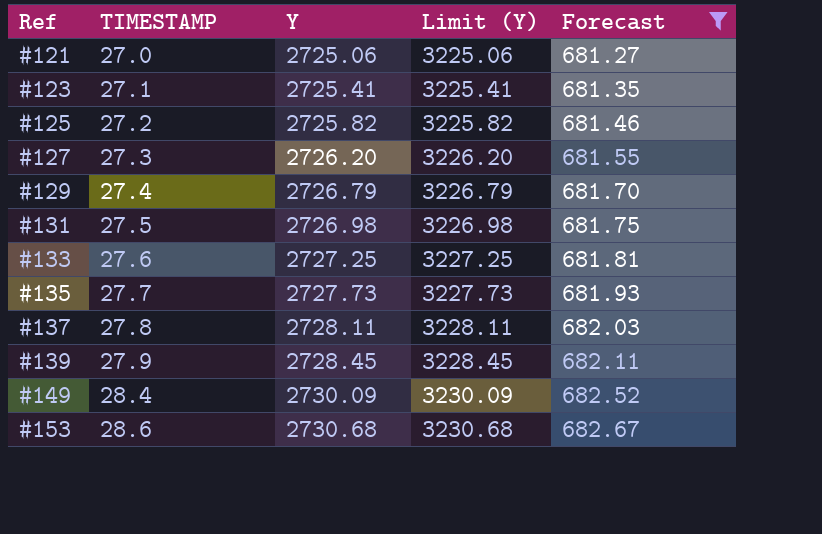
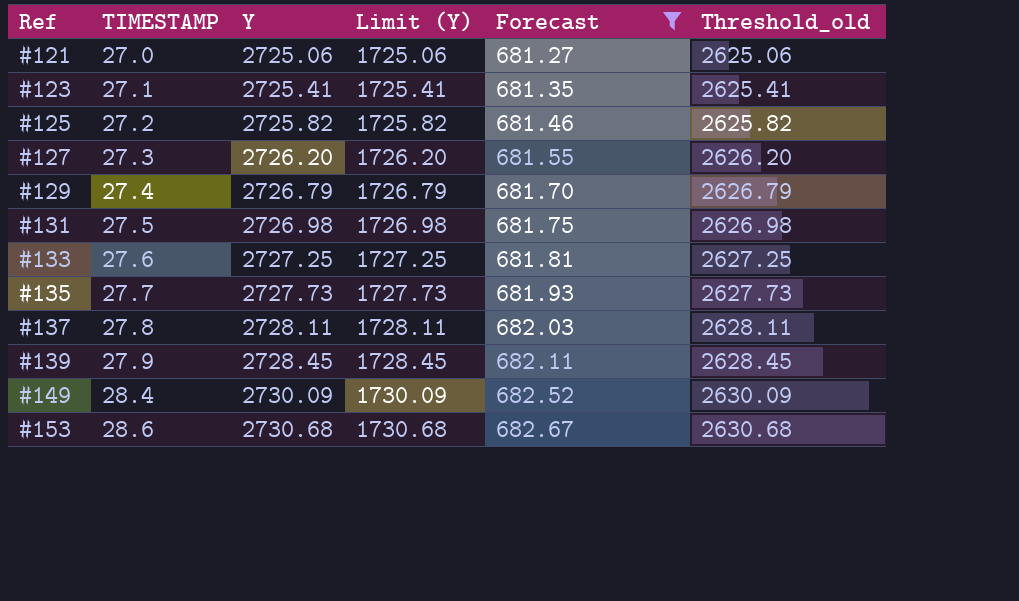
column Limit (Y) | formula: [Y] + 500 -> [Y] - 1000
column Threshold_old | formula: none -> [Y] - 100

